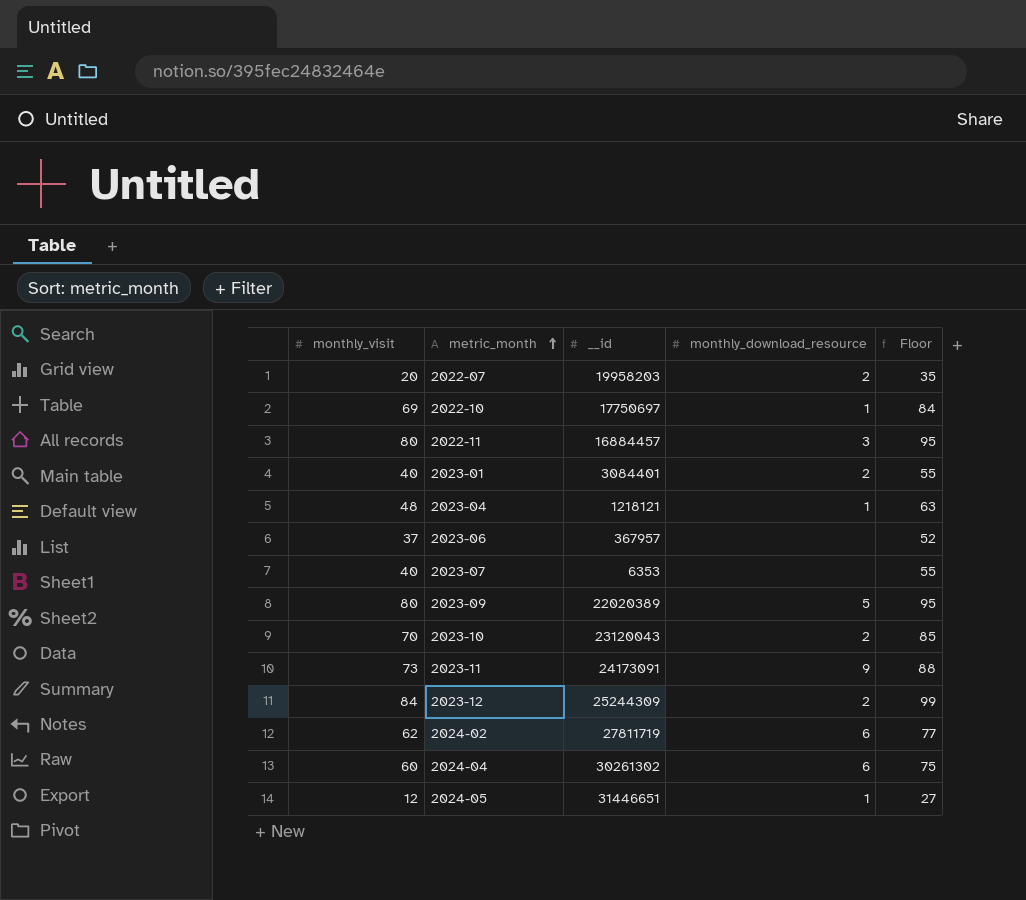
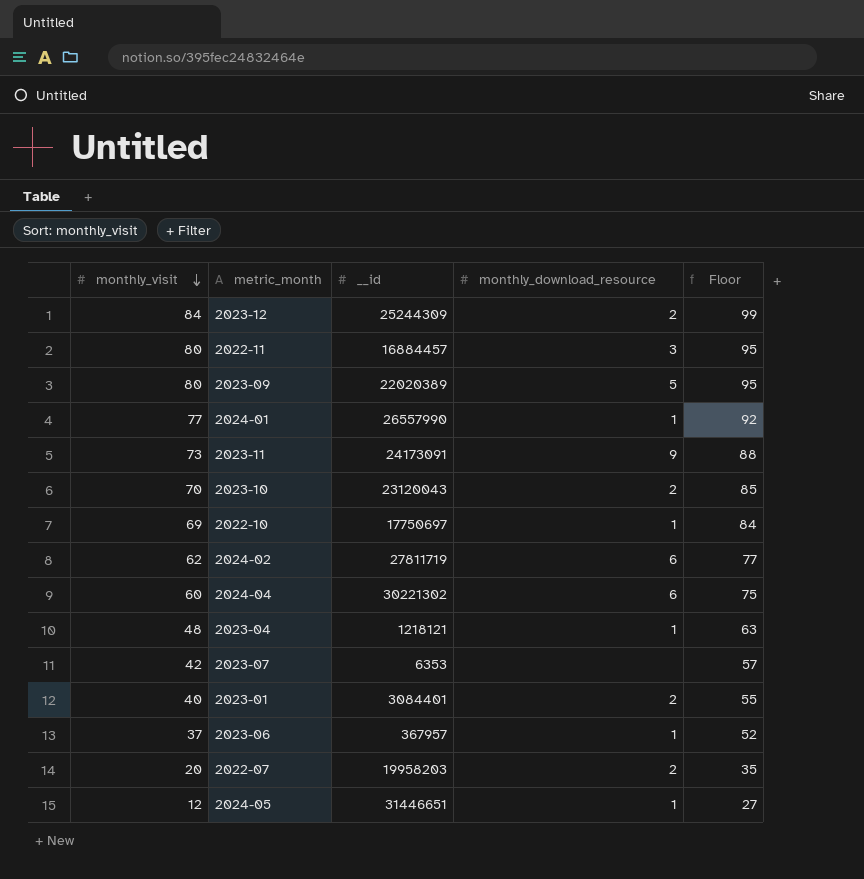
row order: metric_month ascending -> monthly_visit descending
row 2024-01: none -> 77 | 26557990 | 1 | 92
2024-04 | __id: 30261302 -> 30221302
2023-07 | monthly_visit: 40 -> 42
2023-07 | Floor: 55 -> 57
2023-06 | monthly_download_resource: none -> 1

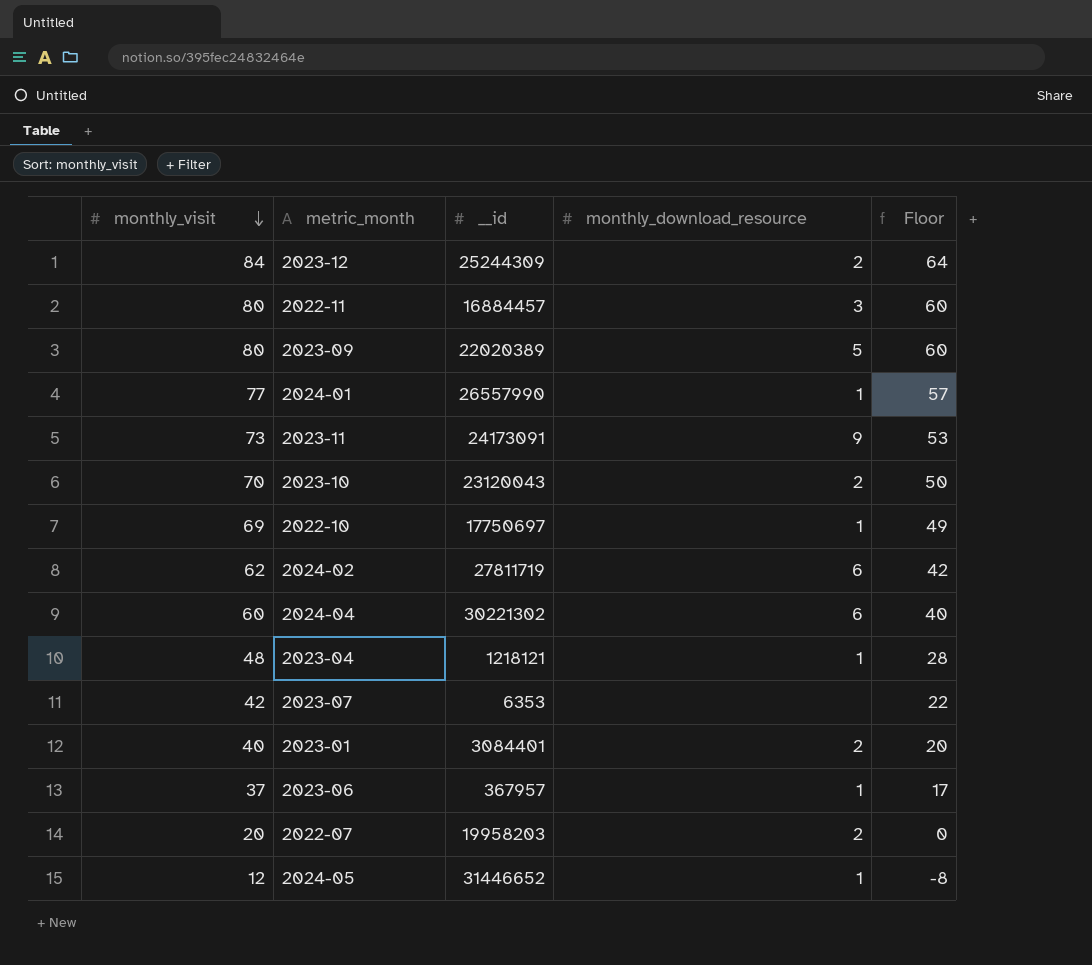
column Floor | formula: [monthly_visit] + 15 -> [monthly_visit] - 20
2024-05 | __id: 31446651 -> 31446652

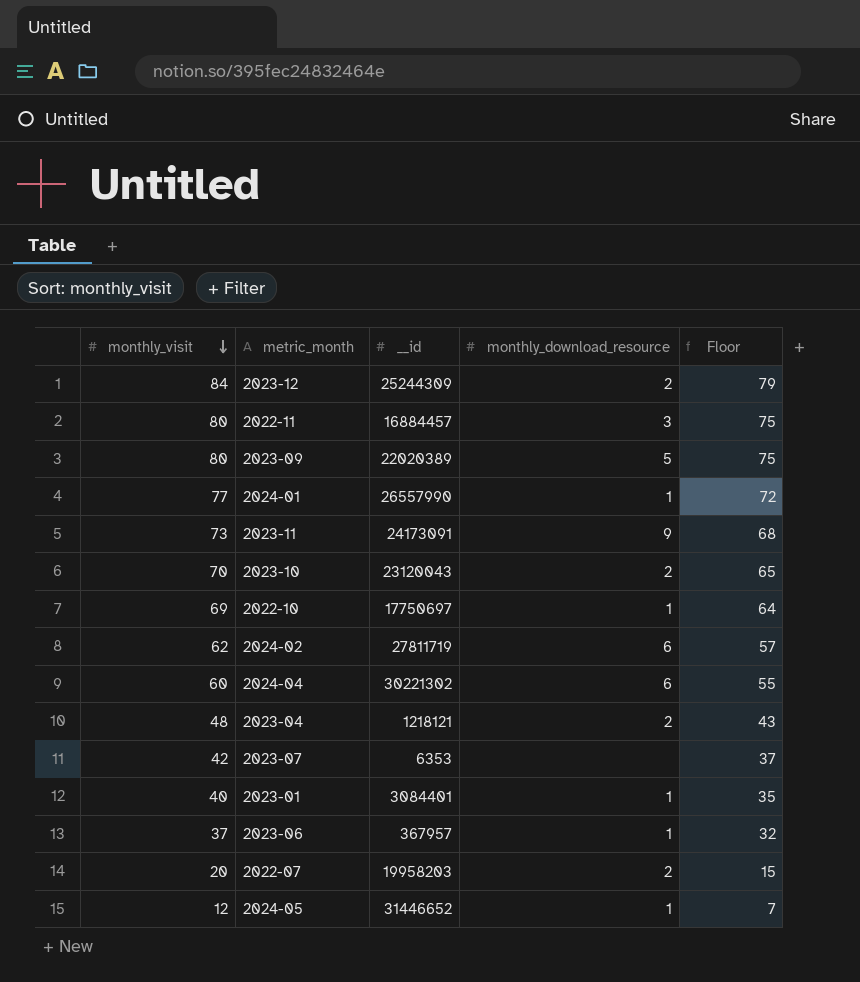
column Floor | formula: [monthly_visit] - 20 -> [monthly_visit] - 5
2023-04 | monthly_download_resource: 1 -> 2
2023-01 | monthly_download_resource: 2 -> 1

